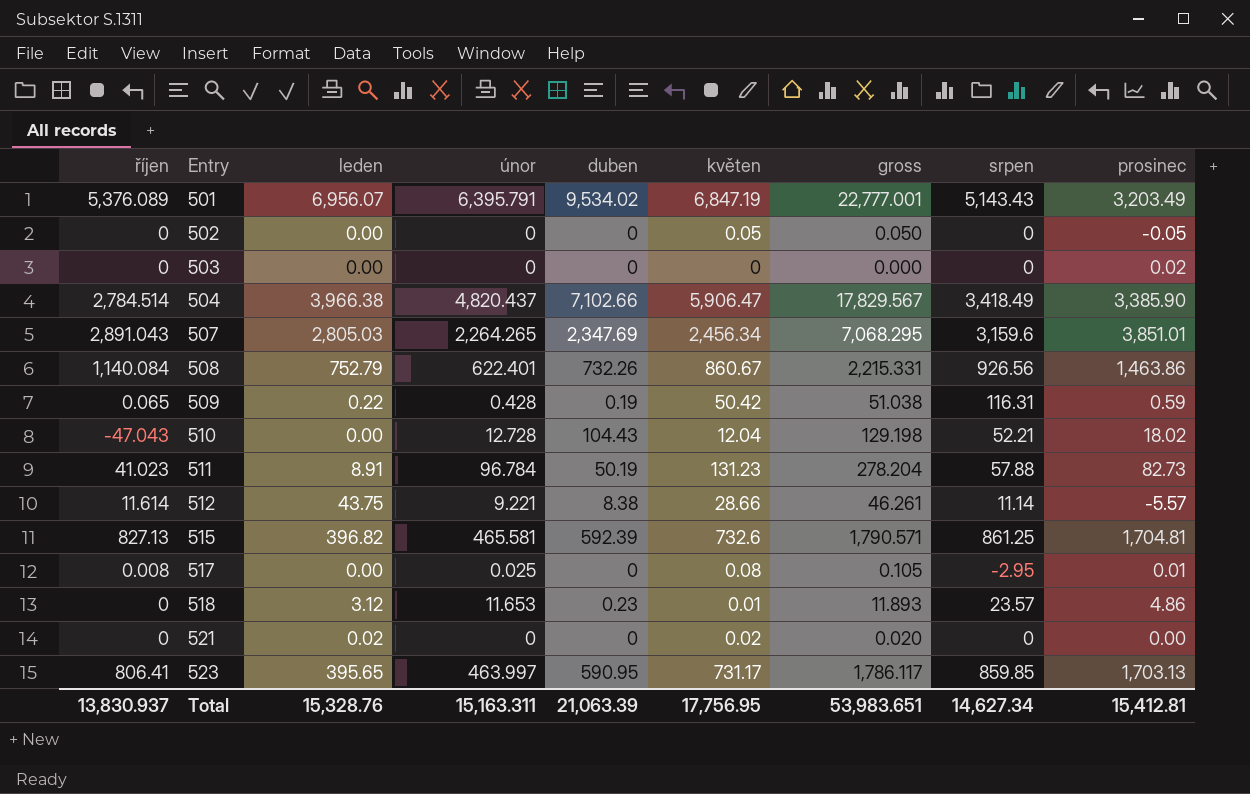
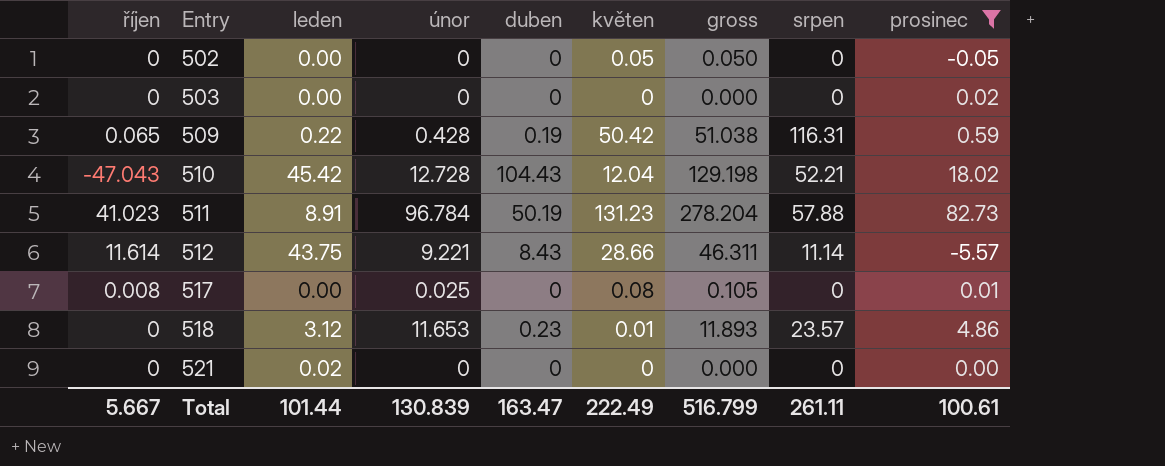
filter: none -> prosinec <= 82.73
510 | leden: 0.00 -> 45.42
512 | duben: 8.38 -> 8.43
512 | gross: 46.261 -> 46.311
517 | srpen: -2.95 -> 0
521 | květen: 0.02 -> 0
521 | gross: 0.020 -> 0.000
Total | říjen: 13,830.937 -> 5.667
Total | leden: 15,328.76 -> 101.44
Total | únor: 15,163.311 -> 130.839
Total | duben: 21,063.39 -> 163.47
Total | květen: 17,756.95 -> 222.49
Total | gross: 53,983.651 -> 516.799
Total | srpen: 14,627.34 -> 261.11
Total | prosinec: 15,412.81 -> 100.61

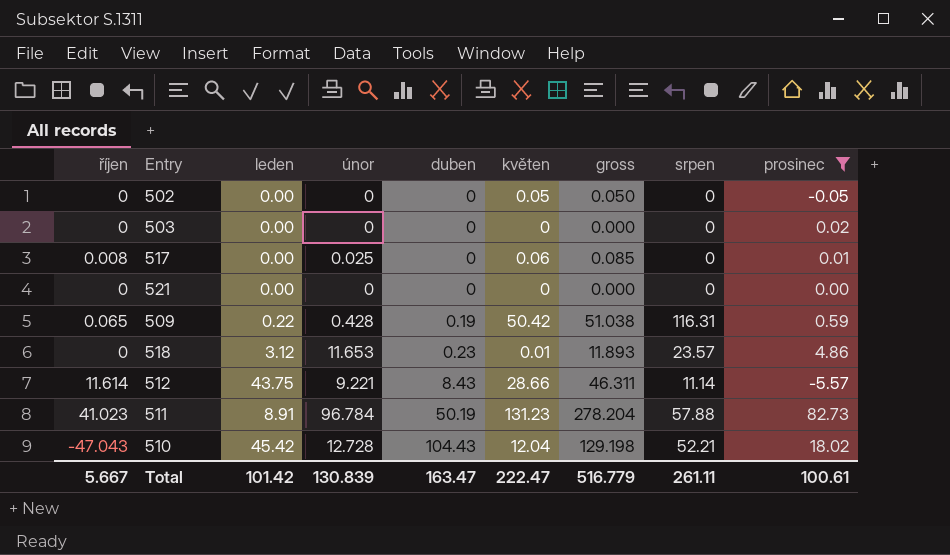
row order: Entry ascending -> duben ascending
517 | květen: 0.08 -> 0.06
517 | gross: 0.105 -> 0.085
521 | leden: 0.02 -> 0.00
Total | leden: 101.44 -> 101.42
Total | květen: 222.49 -> 222.47
Total | gross: 516.799 -> 516.779

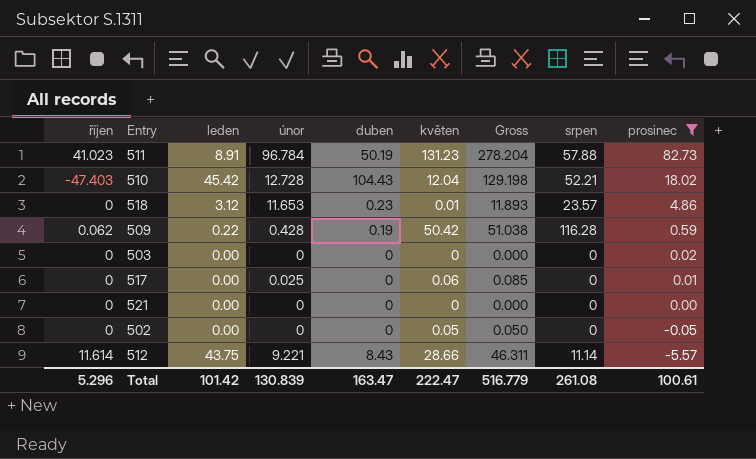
row order: duben ascending -> prosinec descending
column name: gross -> Gross
510 | říjen: -47.043 -> -47.403
509 | říjen: 0.065 -> 0.062
509 | srpen: 116.31 -> 116.28
517 | říjen: 0.008 -> 0
Total | říjen: 5.667 -> 5.296
Total | srpen: 261.11 -> 261.08

